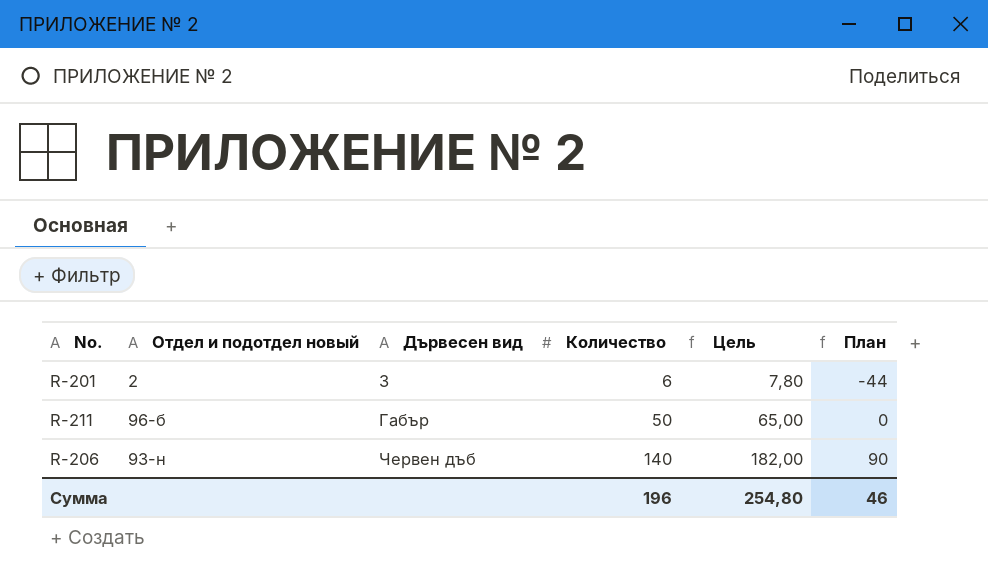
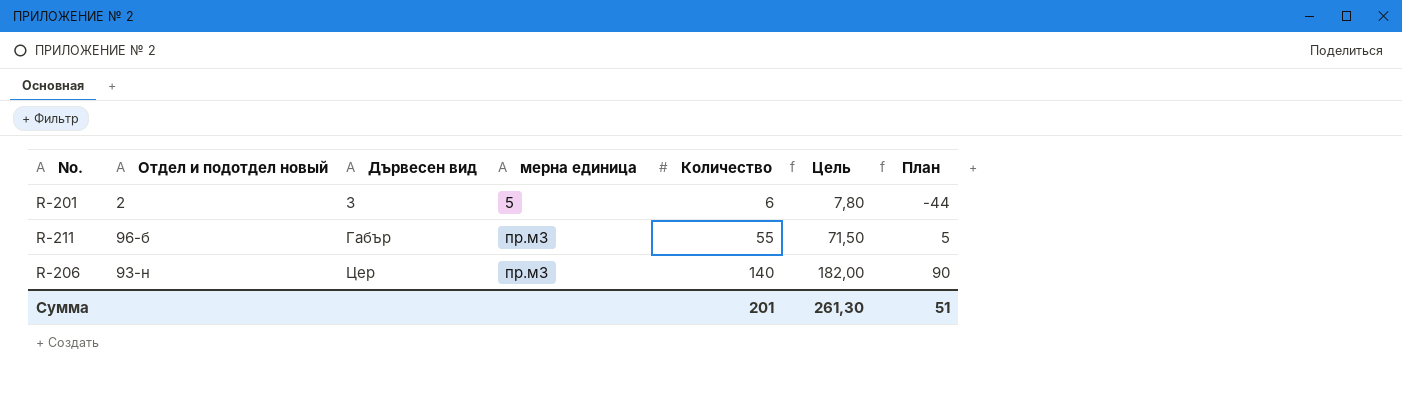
column мерна единица | position: none -> 4
R-211 | Количество: 50 -> 55
R-211 | Цель: 65,00 -> 71,50
R-211 | План: 0 -> 5
R-206 | Дървесен вид: Червен дъб -> Цер
Сумма | Количество: 196 -> 201
Сумма | Цель: 254,80 -> 261,30
Сумма | План: 46 -> 51

